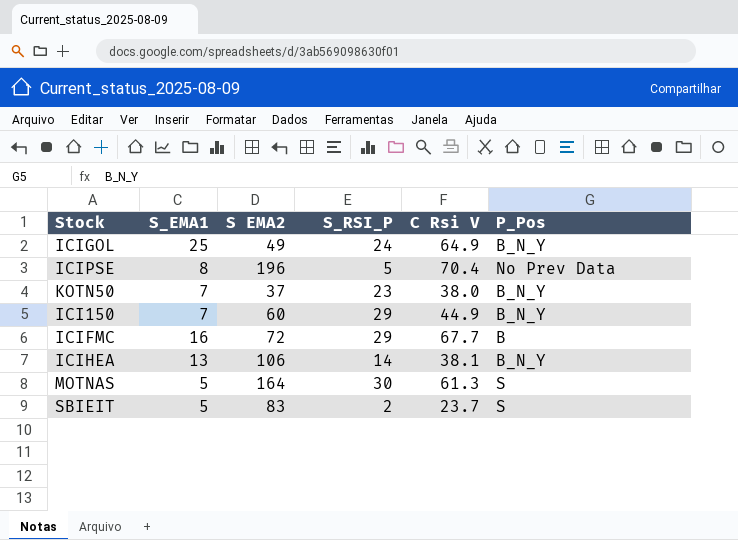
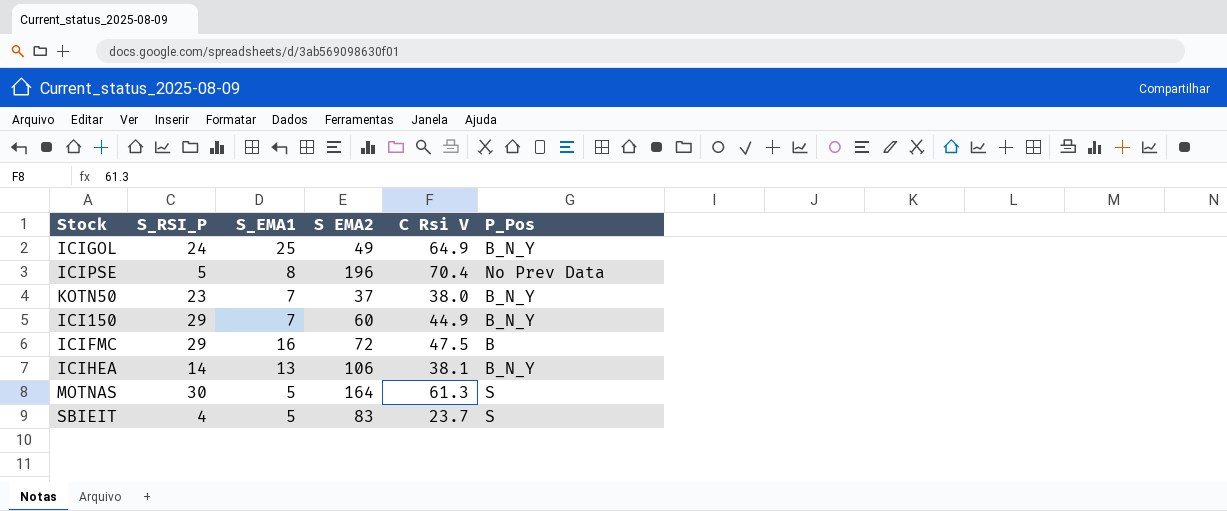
column S_RSI_P | position: 4 -> 2
ICIFMC | C Rsi V: 67.7 -> 47.5
SBIEIT | S_RSI_P: 2 -> 4

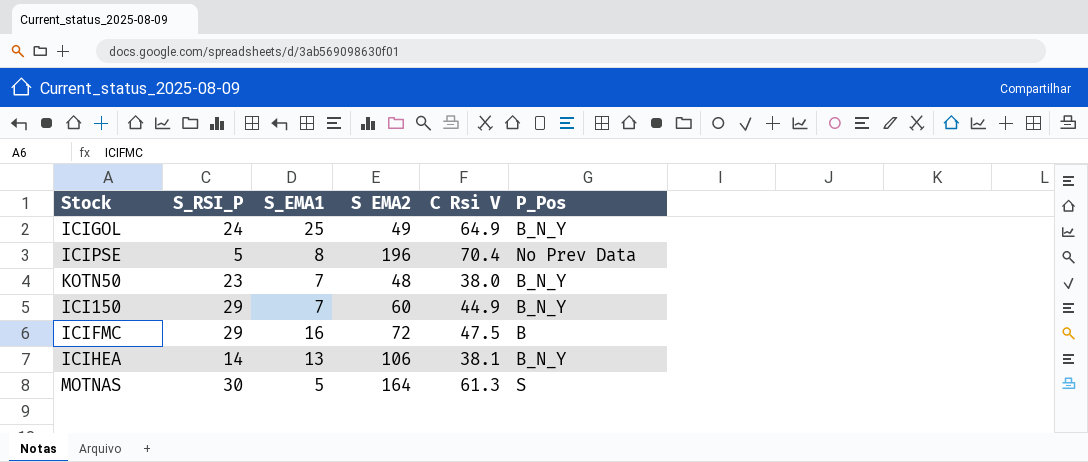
row SBIEIT: 4 | 5 | 83 | 23.7 | S -> none
KOTN50 | S EMA2: 37 -> 48

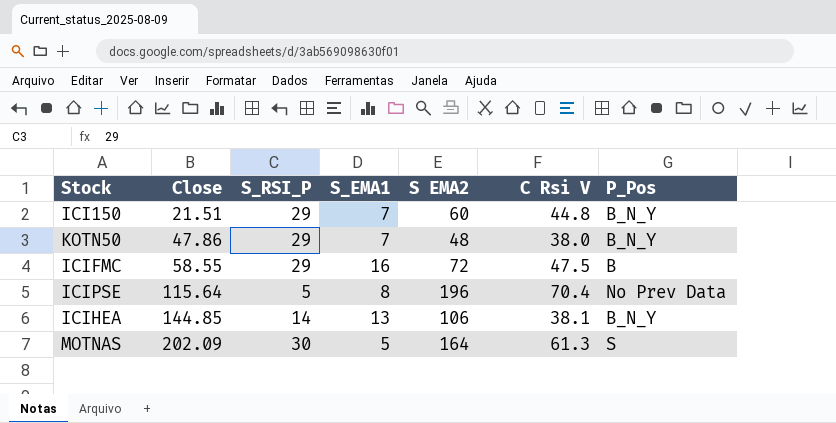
row order: none -> Close ascending
column Close | position: none -> 2
row ICIGOL: 24 | 25 | 49 | 64.9 | B_N_Y -> none
ICI150 | C Rsi V: 44.9 -> 44.8
KOTN50 | S_RSI_P: 23 -> 29

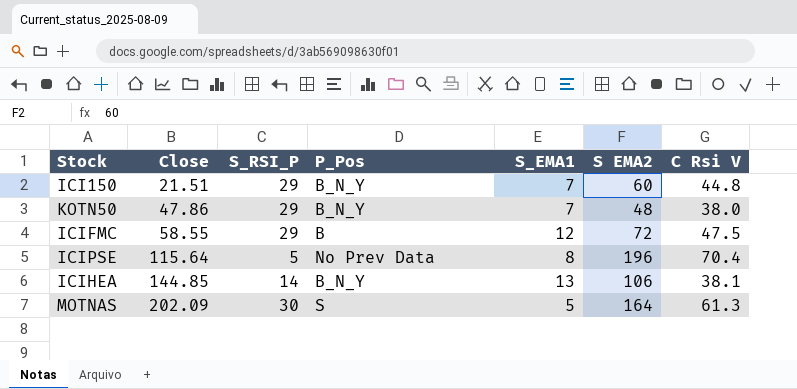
column P_Pos | position: 7 -> 4
ICIFMC | S_EMA1: 16 -> 12

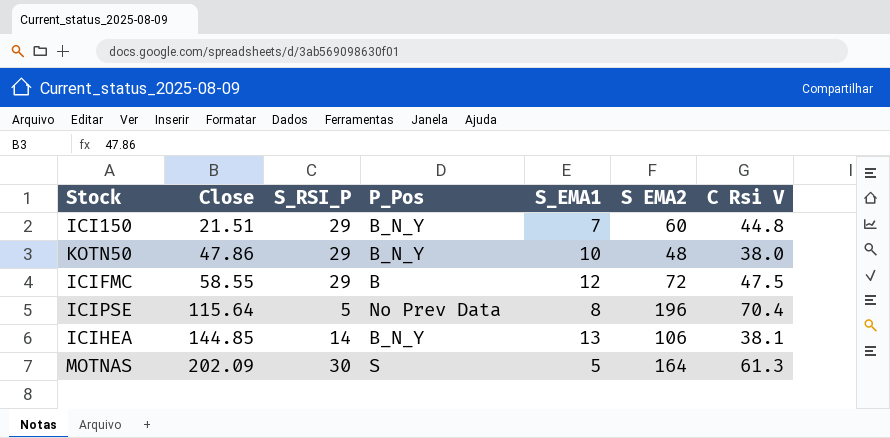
KOTN50 | S_EMA1: 7 -> 10

